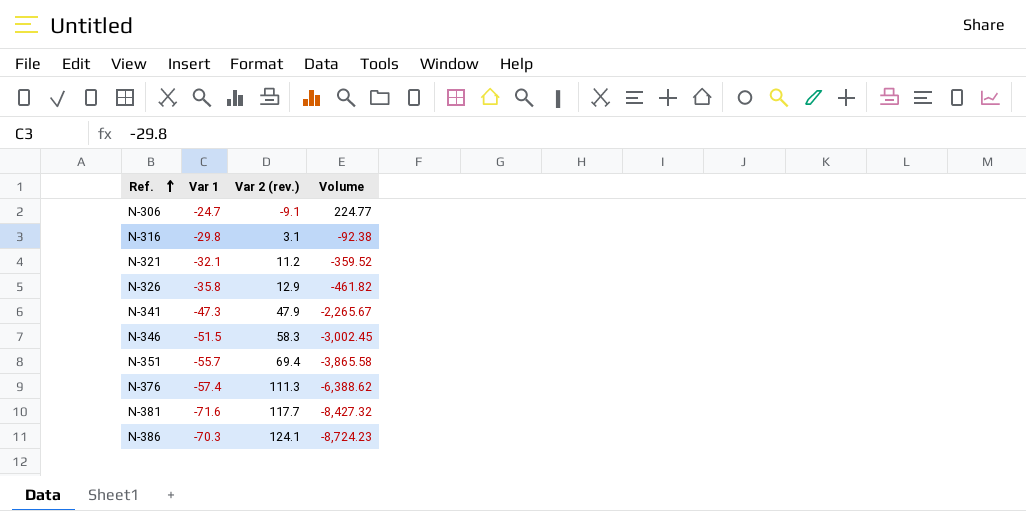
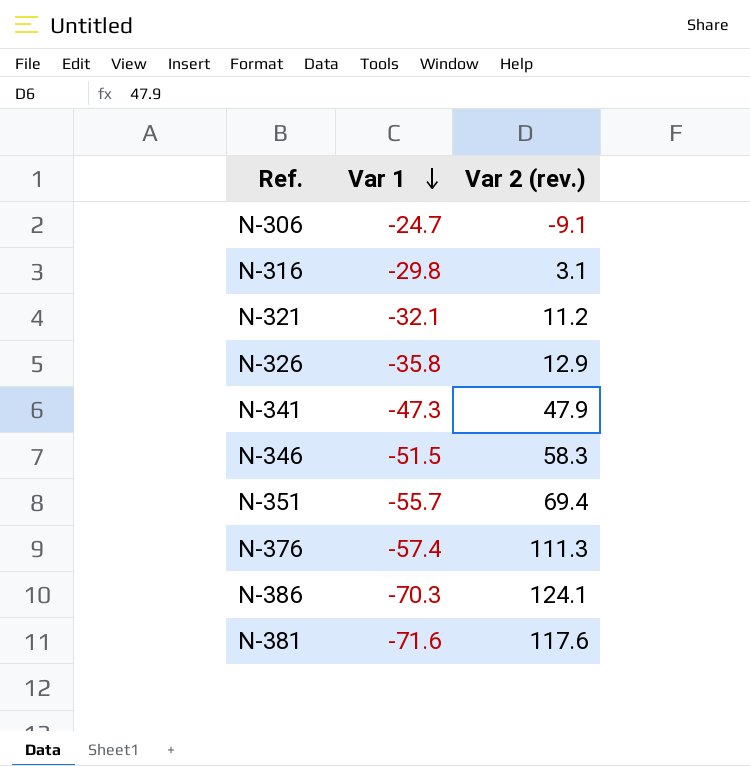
row order: Ref. ascending -> Var 1 descending
column Volume | formula: [Var 1] * [Var 2 (rev.)] -> none
N-381 | Var 2 (rev.): 117.7 -> 117.6

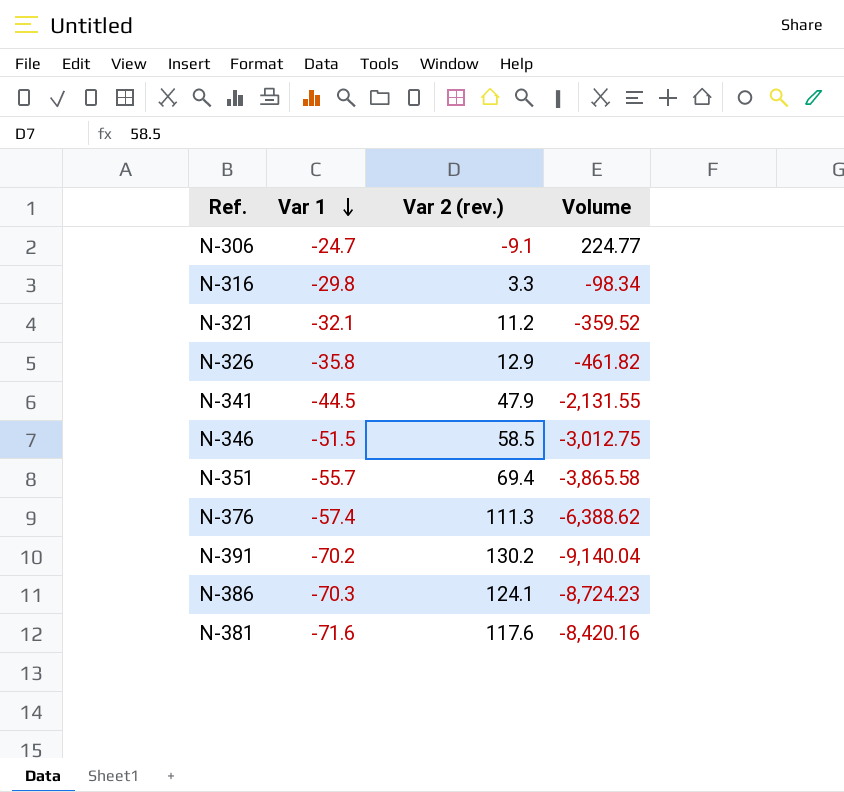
column Volume | formula: none -> [Var 1] * [Var 2 (rev.)]
N-316 | Var 2 (rev.): 3.1 -> 3.3
N-341 | Var 1: -47.3 -> -44.5
N-346 | Var 2 (rev.): 58.3 -> 58.5
row N-391: none -> -70.2 | 130.2 | -9,140.04

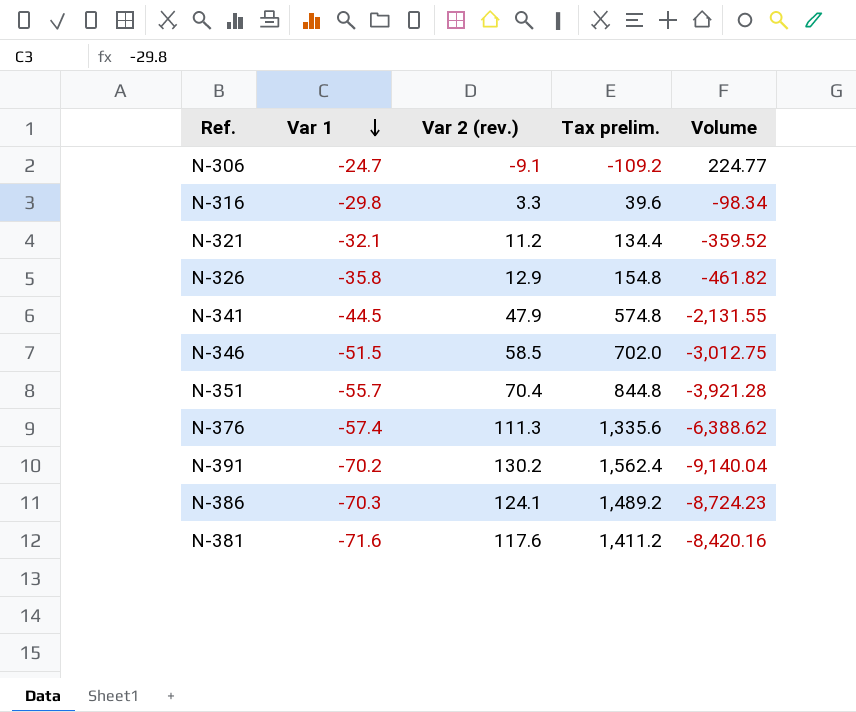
column Tax prelim. | formula: none -> [Var 2 (rev.)] * 12
N-351 | Var 2 (rev.): 69.4 -> 70.4
N-351 | Volume: -3,865.58 -> -3,921.28

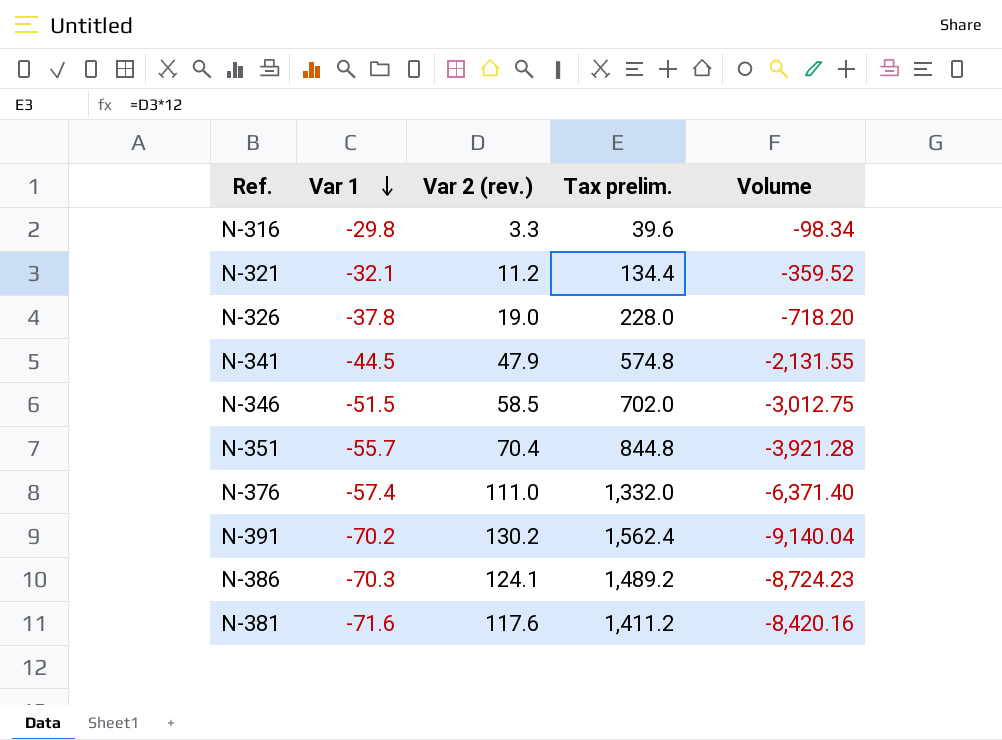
row N-306: -24.7 | -9.1 | -109.2 | 224.77 -> none
N-326 | Var 1: -35.8 -> -37.8
N-326 | Var 2 (rev.): 12.9 -> 19.0
N-326 | Tax prelim.: 154.8 -> 228.0
N-326 | Volume: -461.82 -> -718.20
N-376 | Var 2 (rev.): 111.3 -> 111.0
N-376 | Tax prelim.: 1,335.6 -> 1,332.0
N-376 | Volume: -6,388.62 -> -6,371.40

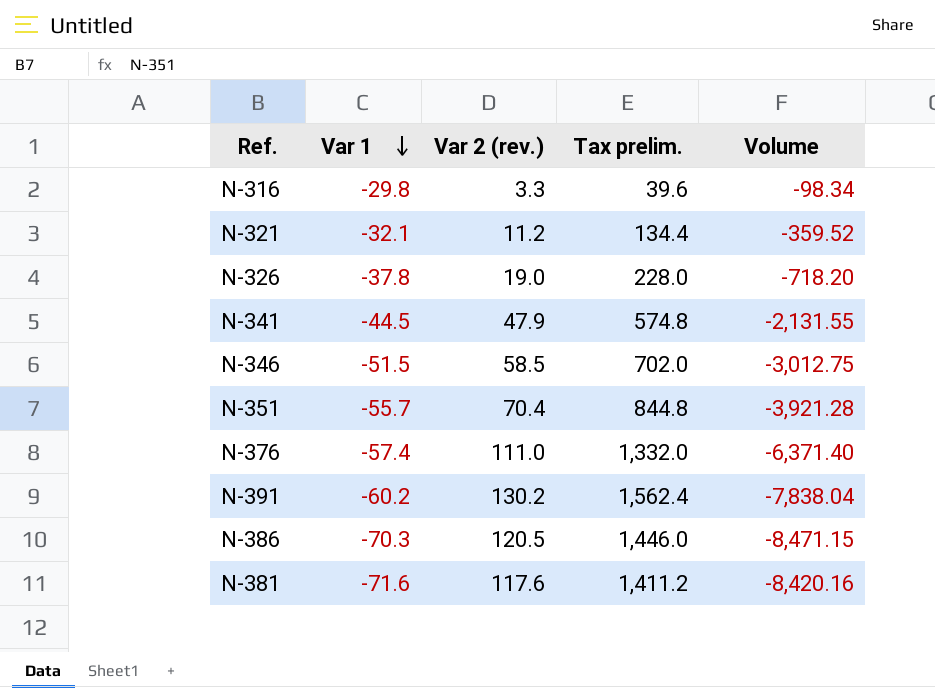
N-391 | Var 1: -70.2 -> -60.2
N-391 | Volume: -9,140.04 -> -7,838.04
N-386 | Var 2 (rev.): 124.1 -> 120.5
N-386 | Tax prelim.: 1,489.2 -> 1,446.0
N-386 | Volume: -8,724.23 -> -8,471.15

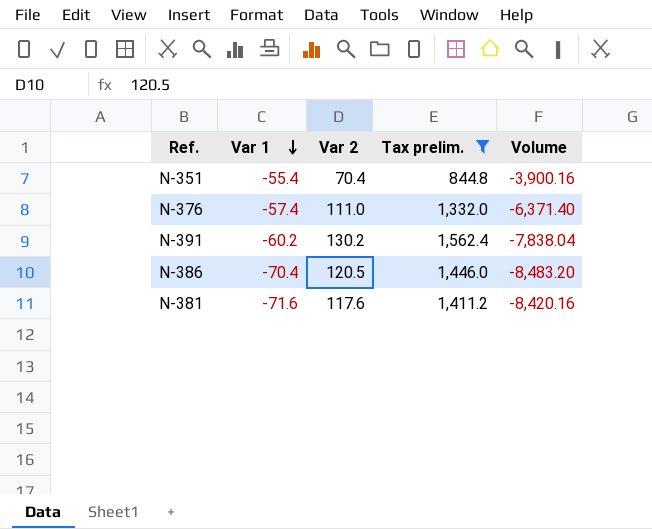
filter: none -> Tax prelim. >= 844.8
column name: Var 2 (rev.) -> Var 2
N-351 | Var 1: -55.7 -> -55.4
N-351 | Volume: -3,921.28 -> -3,900.16
N-386 | Var 1: -70.3 -> -70.4
N-386 | Volume: -8,471.15 -> -8,483.20

